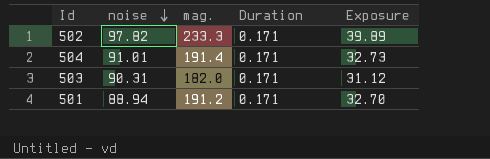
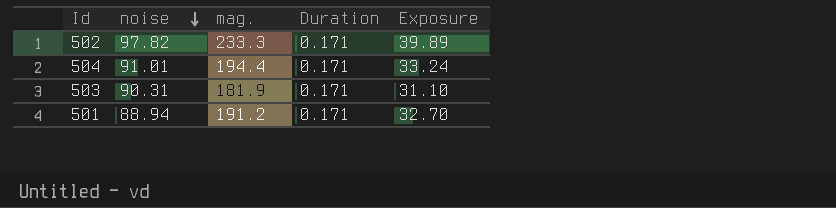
504 | mag.: 191.4 -> 194.4
504 | Exposure: 32.73 -> 33.24
503 | mag.: 182.0 -> 181.9
503 | Exposure: 31.12 -> 31.10

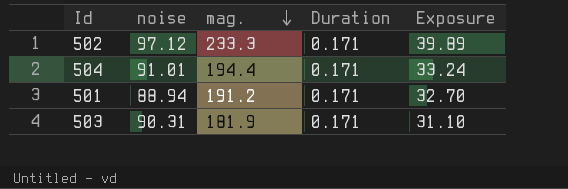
row order: noise descending -> mag. descending
502 | noise: 97.82 -> 97.12

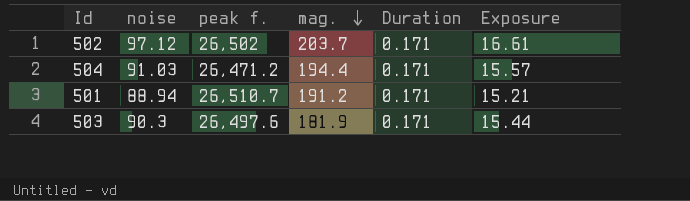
column peak f. | position: none -> 3
column Exposure | formula: [mag.] * [Duration] -> [noise] * [Duration]
502 | mag.: 233.3 -> 203.7
504 | noise: 91.01 -> 91.03
503 | noise: 90.31 -> 90.3

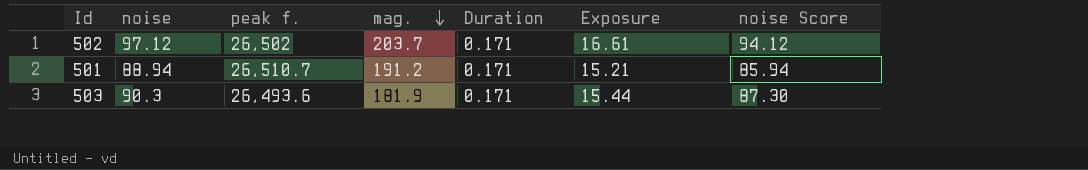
column noise Score | formula: none -> [noise] - 3
row 504: 91.03 | 26,471.2 | 194.4 | 0.171 | 15.57 -> none
503 | peak f.: 26,497.6 -> 26,493.6

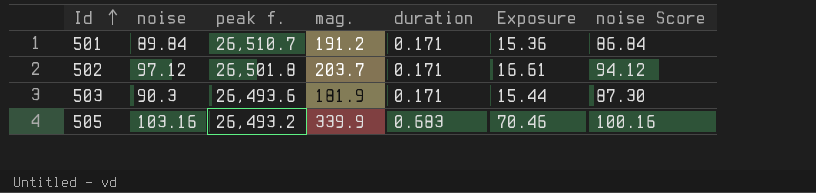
row order: mag. descending -> Id ascending
column name: Duration -> duration
501 | noise: 88.94 -> 89.84
501 | Exposure: 15.21 -> 15.36
501 | noise Score: 85.94 -> 86.84
502 | peak f.: 26,502 -> 26,501.8
row 505: none -> 103.16 | 26,493.2 | 339.9 | 0.683 | 70.46 | 100.16

